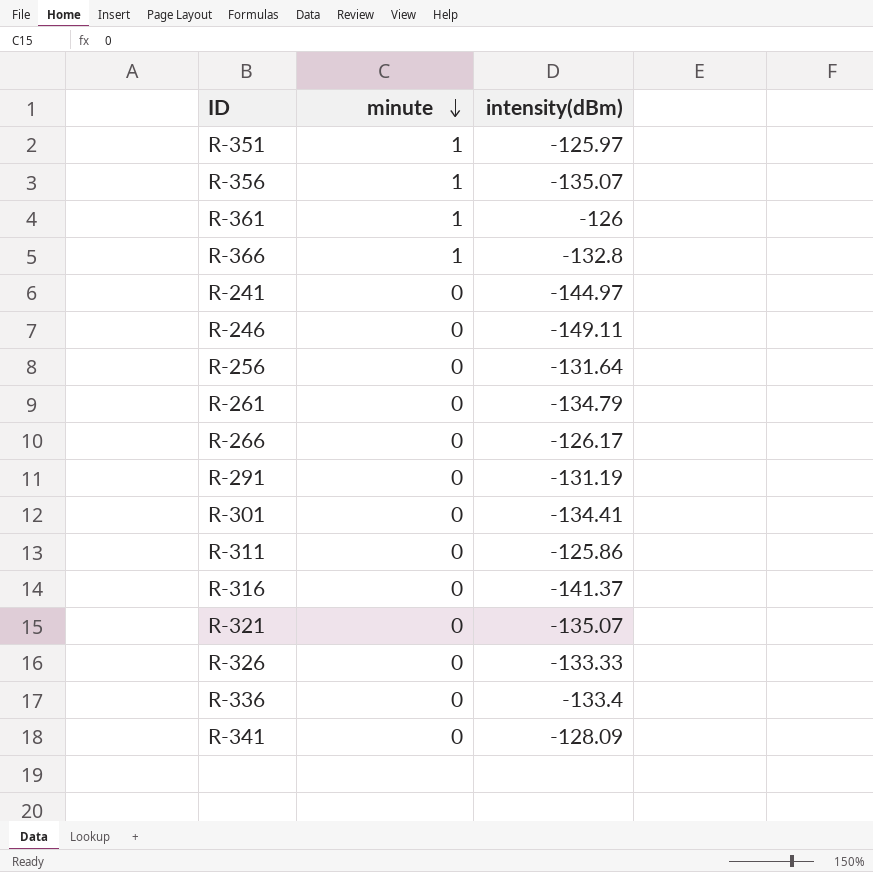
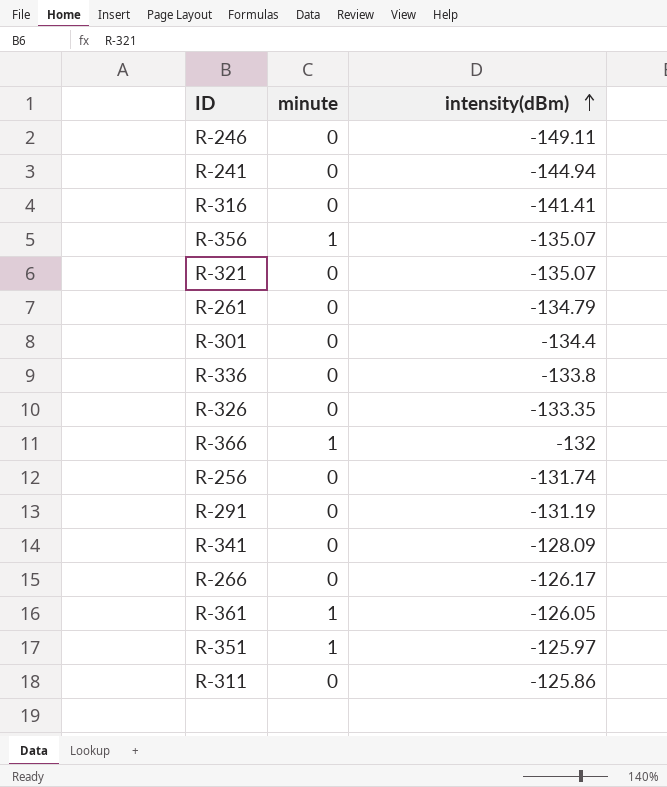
row order: minute descending -> intensity(dBm) ascending
R-241 | intensity(dBm): -144.97 -> -144.94
R-316 | intensity(dBm): -141.37 -> -141.41
R-301 | intensity(dBm): -134.41 -> -134.4
R-336 | intensity(dBm): -133.4 -> -133.8
R-326 | intensity(dBm): -133.33 -> -133.35
R-366 | intensity(dBm): -132.8 -> -132
R-256 | intensity(dBm): -131.64 -> -131.74
R-361 | intensity(dBm): -126 -> -126.05

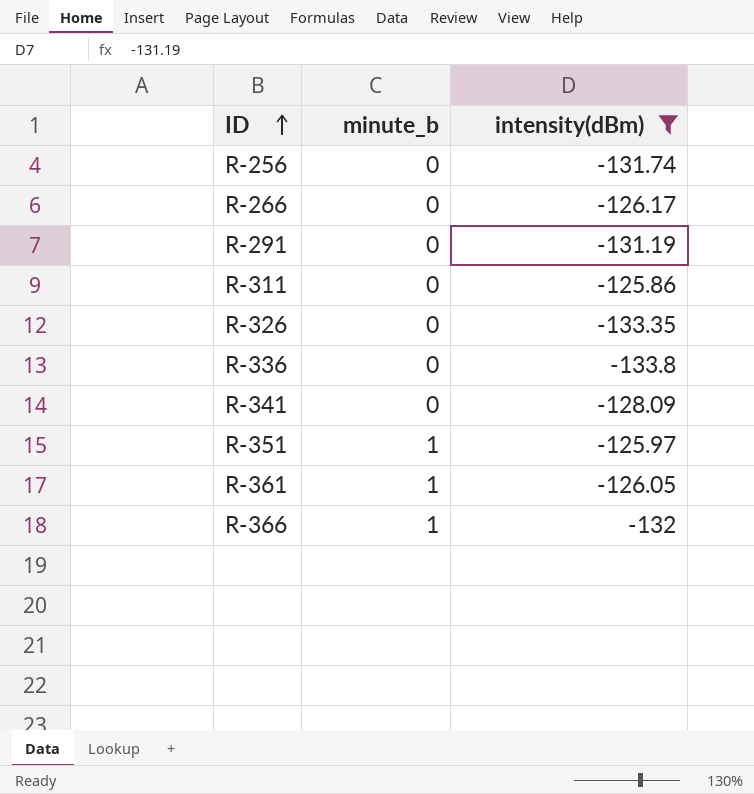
filter: none -> intensity(dBm) >= -133.8
row order: intensity(dBm) ascending -> ID ascending
column name: minute -> minute_b

